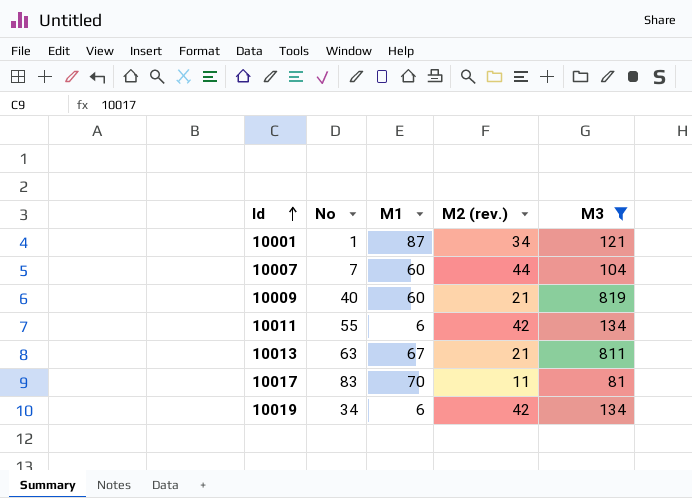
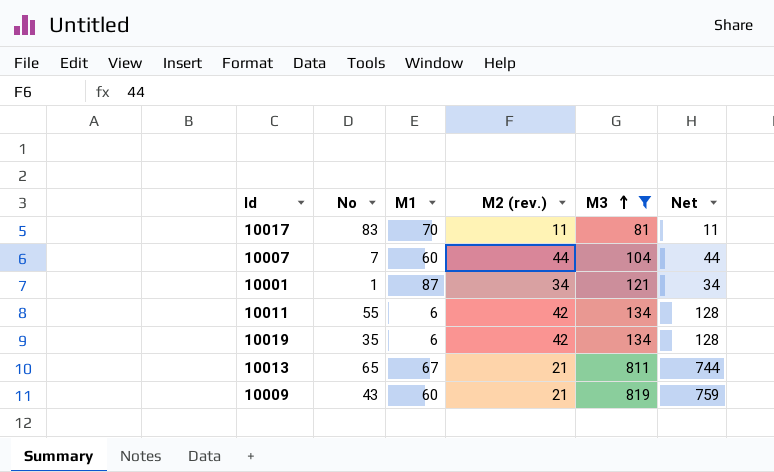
row order: Id ascending -> M3 ascending
column Net | formula: none -> [M3] - [M1]
10019 | No: 34 -> 35
10013 | No: 63 -> 65
10009 | No: 40 -> 43

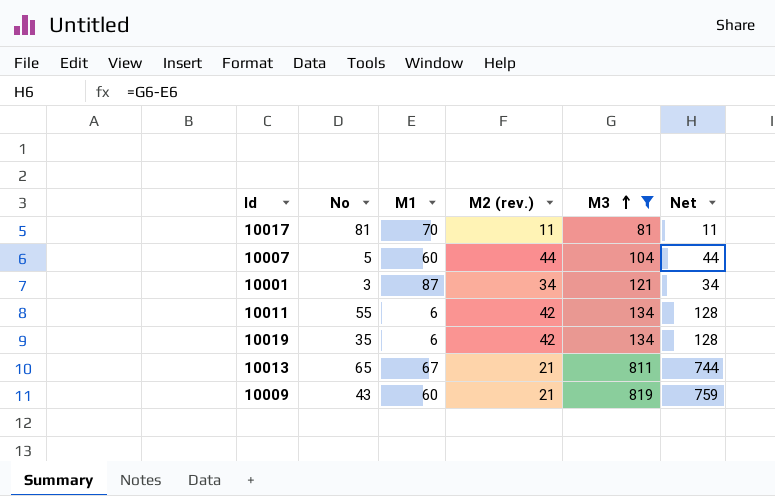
10017 | No: 83 -> 81
10007 | No: 7 -> 5
10001 | No: 1 -> 3

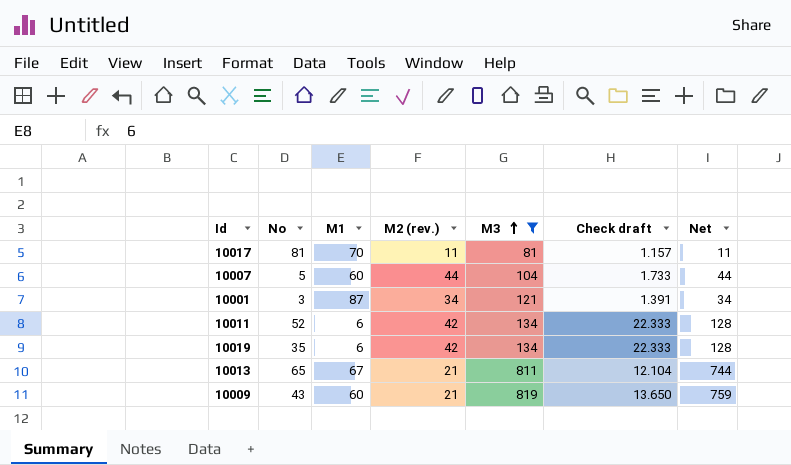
column Check draft | formula: none -> [M3] / [M1]
10011 | No: 55 -> 52

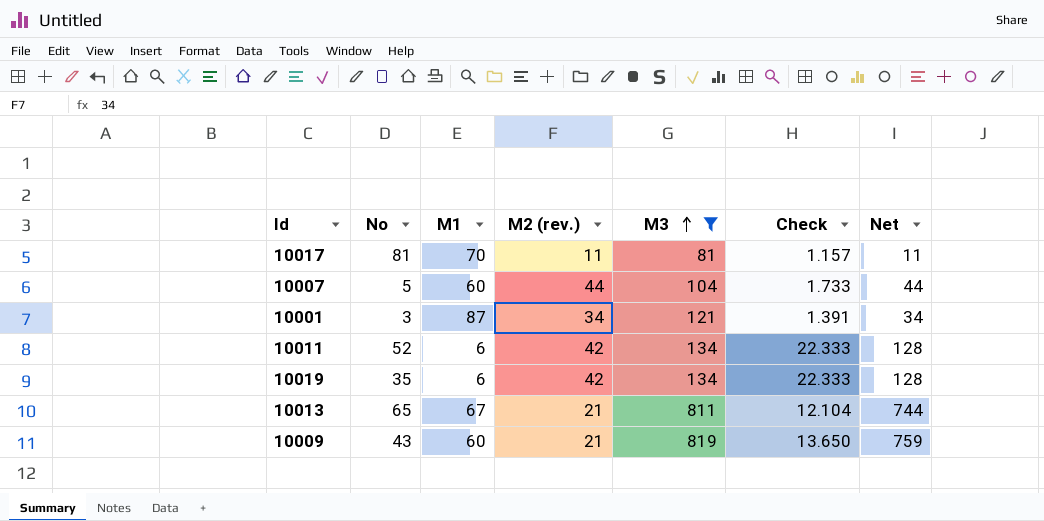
column name: Check draft -> Check

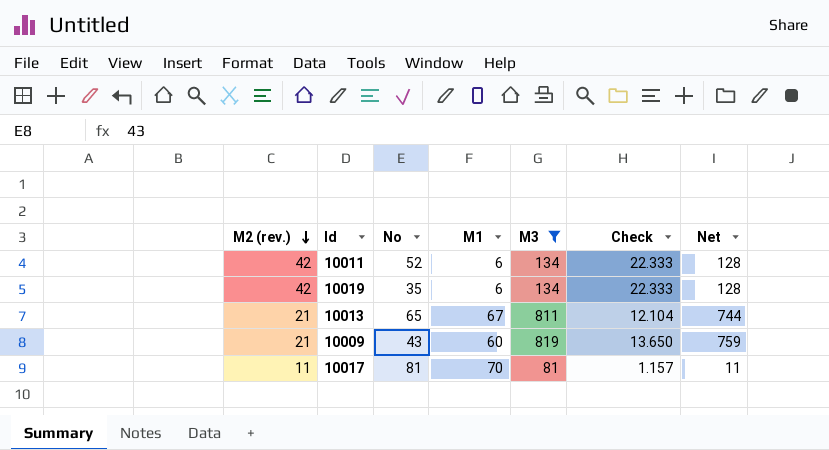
row order: M3 ascending -> M2 (rev.) descending
column M2 (rev.) | position: 4 -> 1
row 10007: 5 | 60 | 44 | 104 | 1.733 | 44 -> none
row 10001: 3 | 87 | 34 | 121 | 1.391 | 34 -> none

